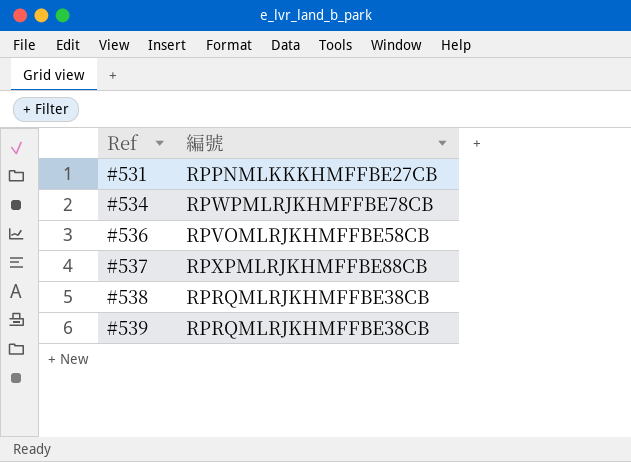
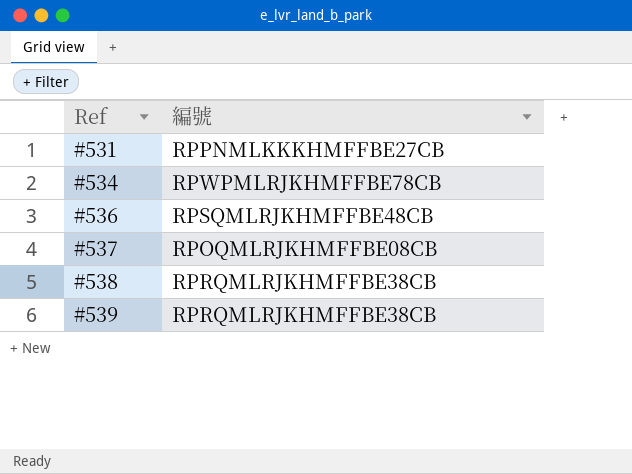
#536 | 編號: RPVOMLRJKHMFFBE58CB -> RPSQMLRJKHMFFBE48CB
#537 | 編號: RPXPMLRJKHMFFBE88CB -> RPOQMLRJKHMFFBE08CB

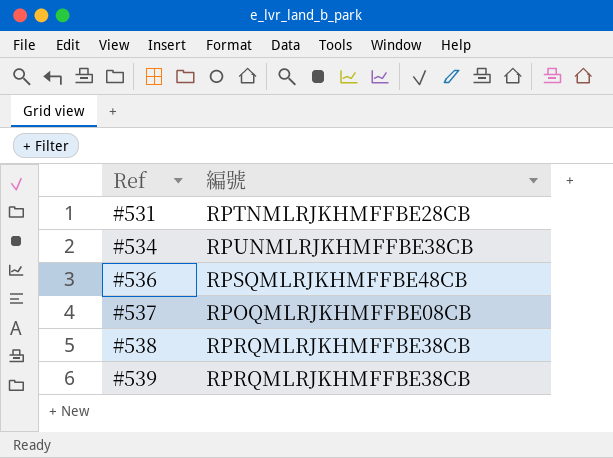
#531 | 編號: RPPNMLKKKHMFFBE27CB -> RPTNMLRJKHMFFBE28CB
#534 | 編號: RPWPMLRJKHMFFBE78CB -> RPUNMLRJKHMFFBE38CB

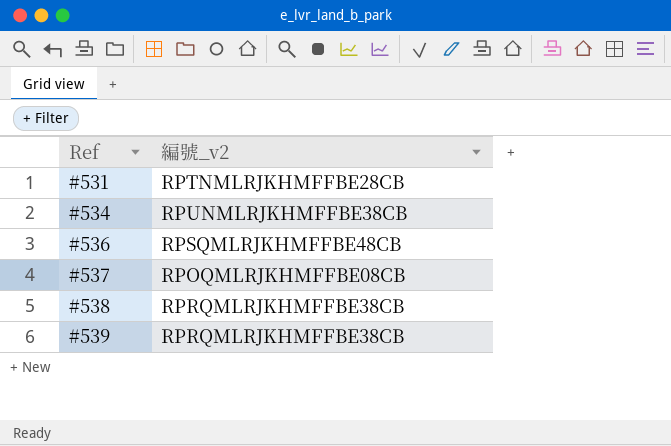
column name: 編號 -> 編號_v2

